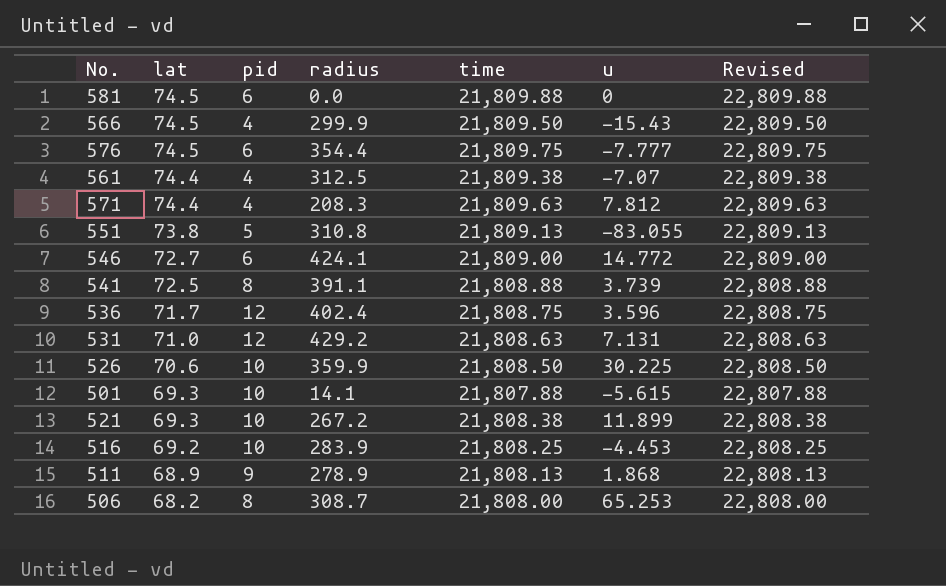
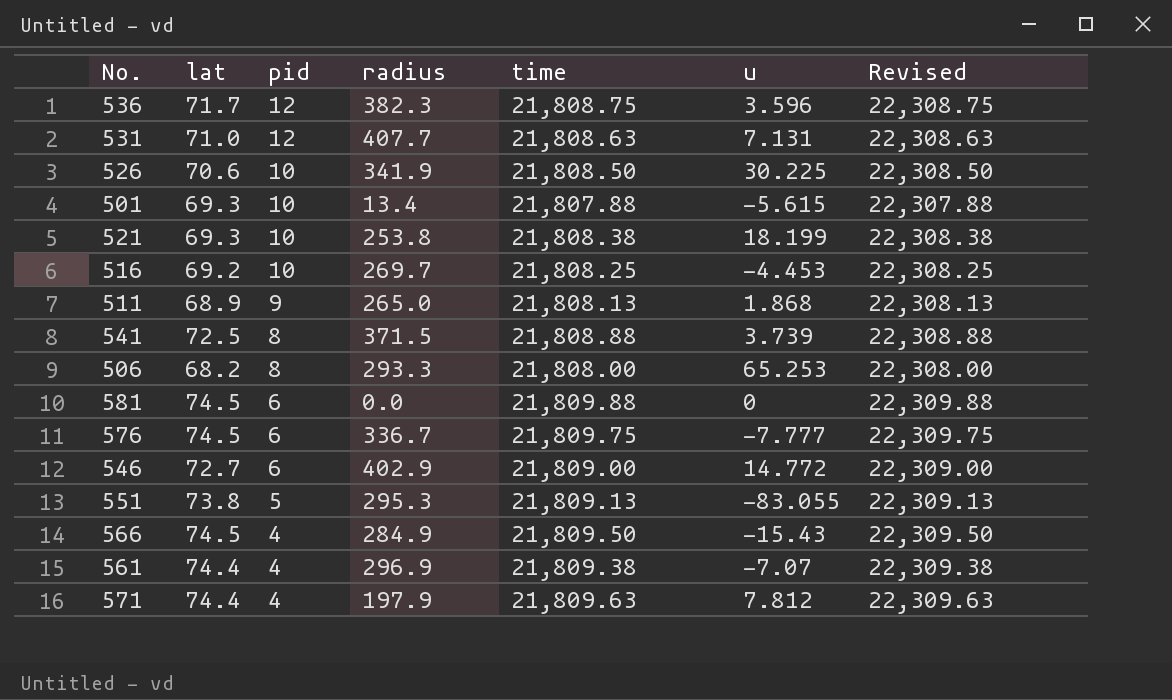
row order: lat descending -> pid descending
column Revised | formula: [time] + 1000 -> [time] + 500
536 | radius: 402.4 -> 382.3
531 | radius: 429.2 -> 407.7
526 | radius: 359.9 -> 341.9
501 | radius: 14.1 -> 13.4
521 | radius: 267.2 -> 253.8
521 | u: 11.899 -> 18.199
516 | radius: 283.9 -> 269.7
511 | radius: 278.9 -> 265.0
541 | radius: 391.1 -> 371.5
506 | radius: 308.7 -> 293.3
576 | radius: 354.4 -> 336.7
546 | radius: 424.1 -> 402.9
551 | radius: 310.8 -> 295.3
566 | radius: 299.9 -> 284.9
561 | radius: 312.5 -> 296.9
571 | radius: 208.3 -> 197.9

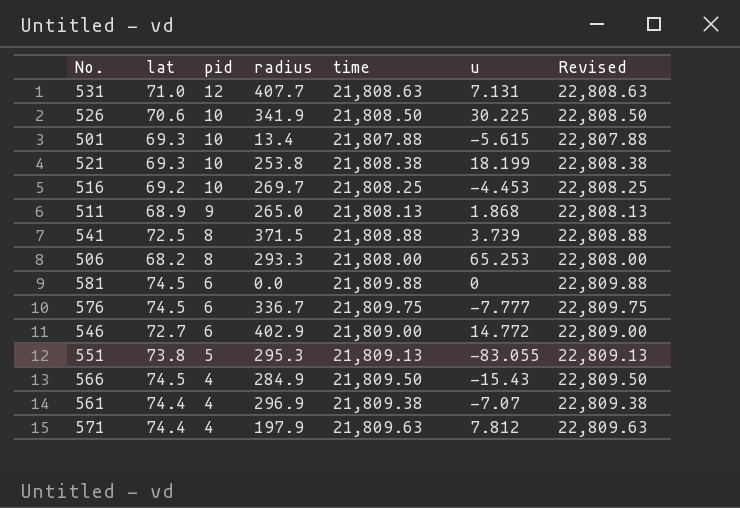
column Revised | formula: [time] + 500 -> [time] + 1000
row 536: 71.7 | 12 | 382.3 | 21,808.75 | 3.596 | 22,308.75 -> none

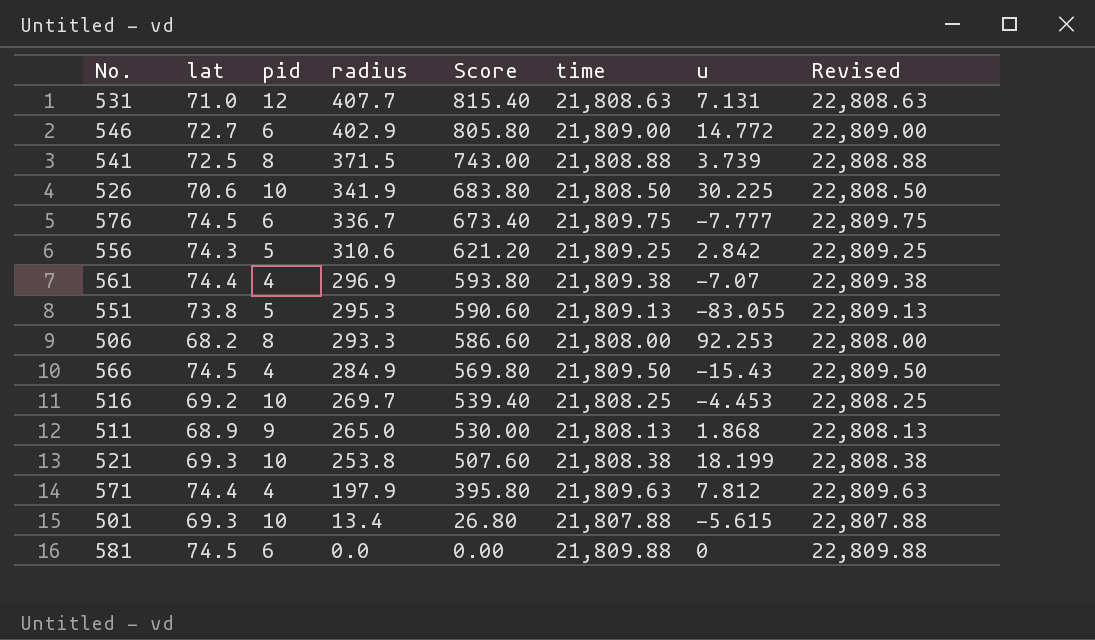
row order: pid descending -> radius descending
column Score | formula: none -> [radius] * 2
row 556: none -> 74.3 | 5 | 310.6 | 621.20 | 21,809.25 | 2.842 | 22,809.25
506 | u: 65.253 -> 92.253

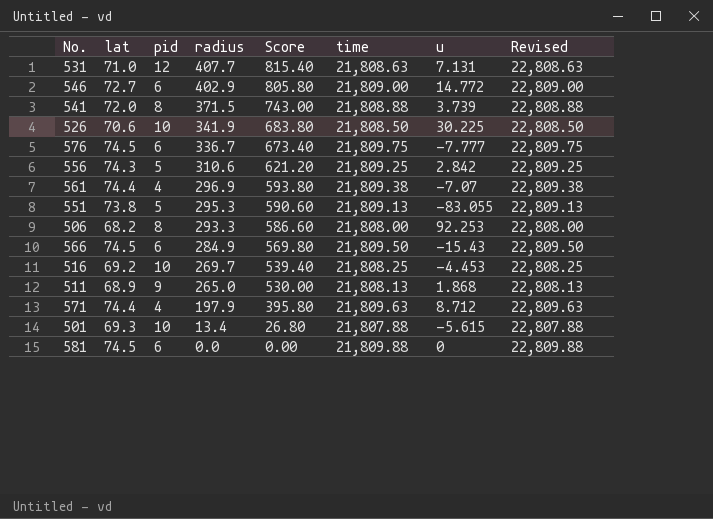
row 521: 69.3 | 10 | 253.8 | 507.60 | 21,808.38 | 18.199 | 22,808.38 -> none
541 | lat: 72.5 -> 72.0
566 | pid: 4 -> 6
571 | u: 7.812 -> 8.712

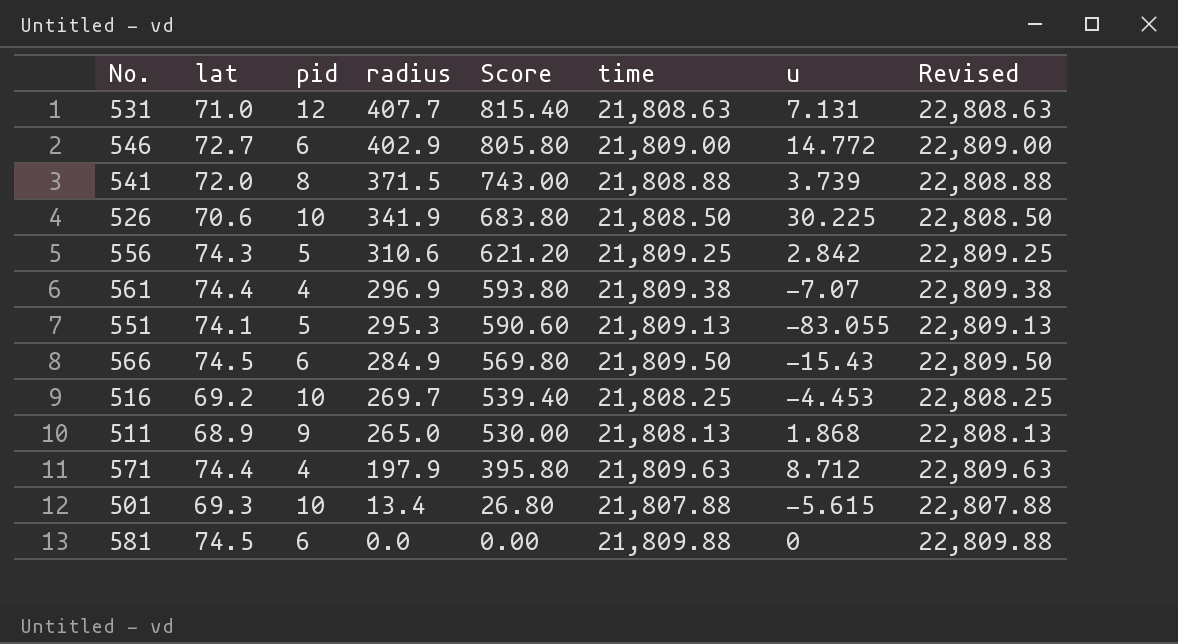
row 576: 74.5 | 6 | 336.7 | 673.40 | 21,809.75 | -7.777 | 22,809.75 -> none
row 506: 68.2 | 8 | 293.3 | 586.60 | 21,808.00 | 92.253 | 22,808.00 -> none
551 | lat: 73.8 -> 74.1

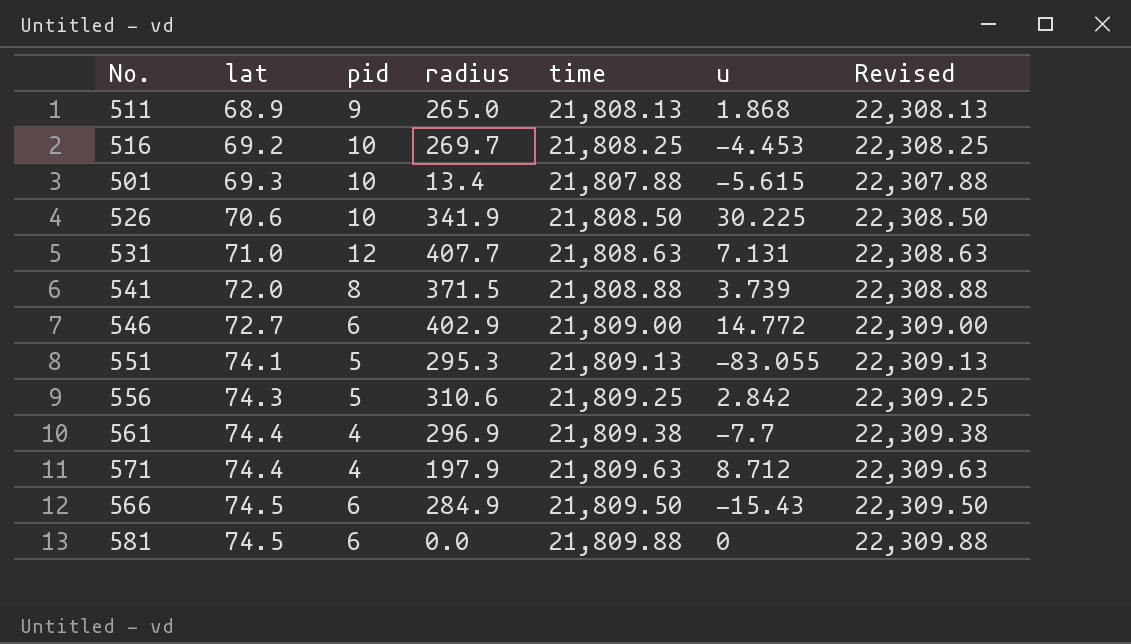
row order: radius descending -> lat ascending
column Score | formula: [radius] * 2 -> none
column Revised | formula: [time] + 1000 -> [time] + 500
561 | u: -7.07 -> -7.7

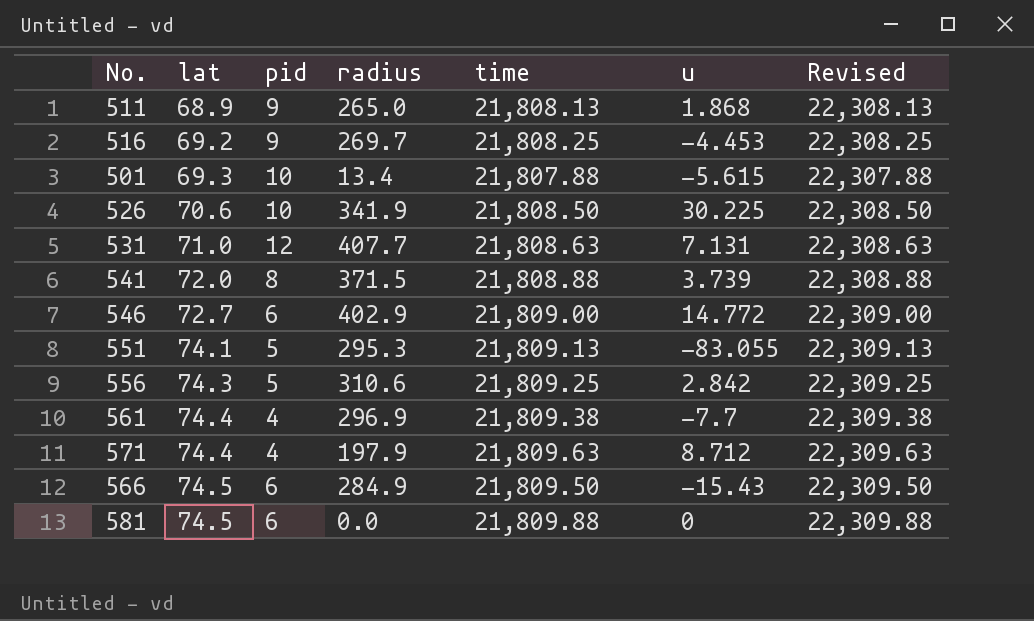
516 | pid: 10 -> 9

